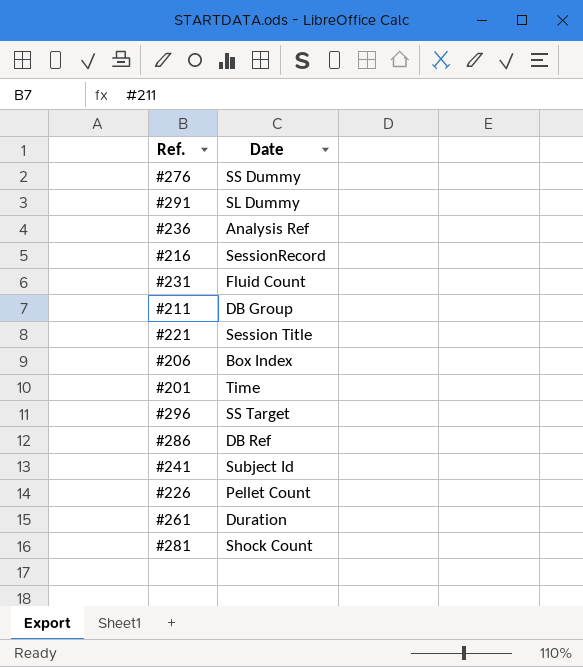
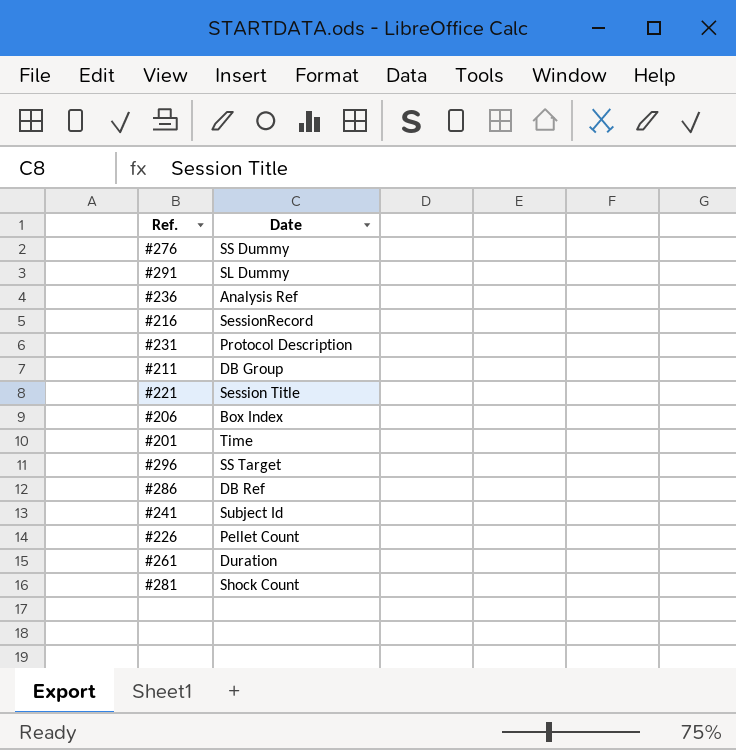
#231 | Date: Fluid Count -> Protocol Description

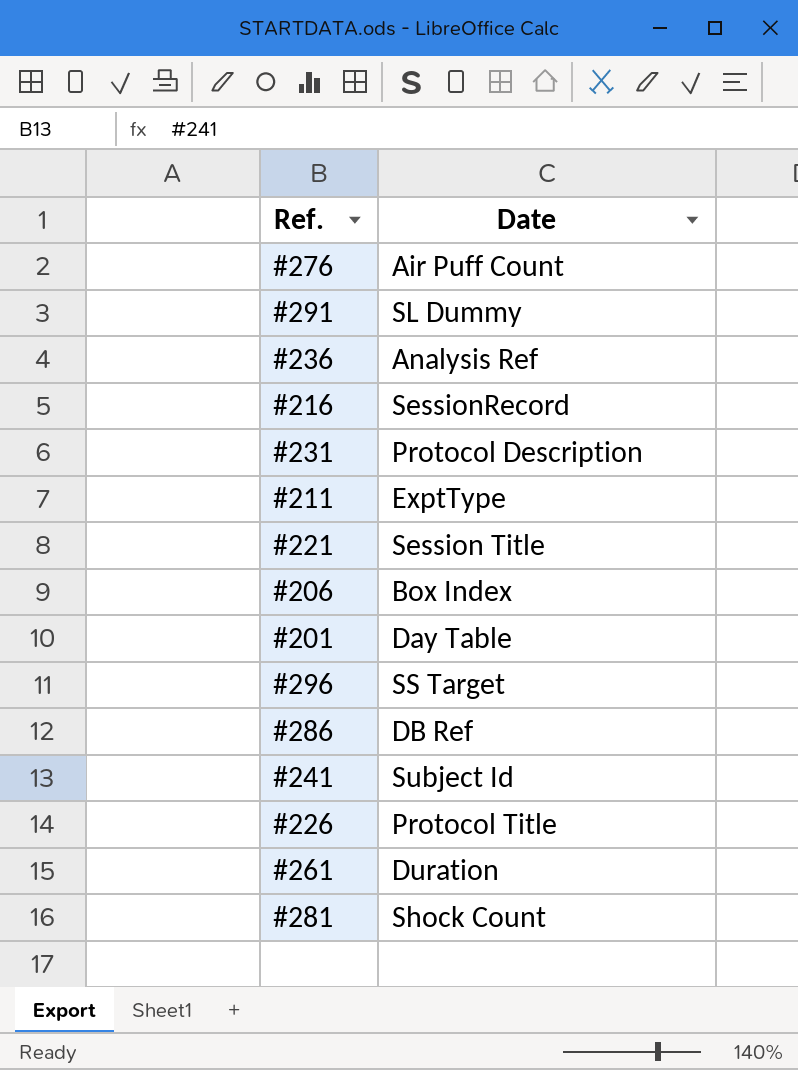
#276 | Date: SS Dummy -> Air Puff Count
#211 | Date: DB Group -> ExptType
#201 | Date: Time -> Day Table
#226 | Date: Pellet Count -> Protocol Title

